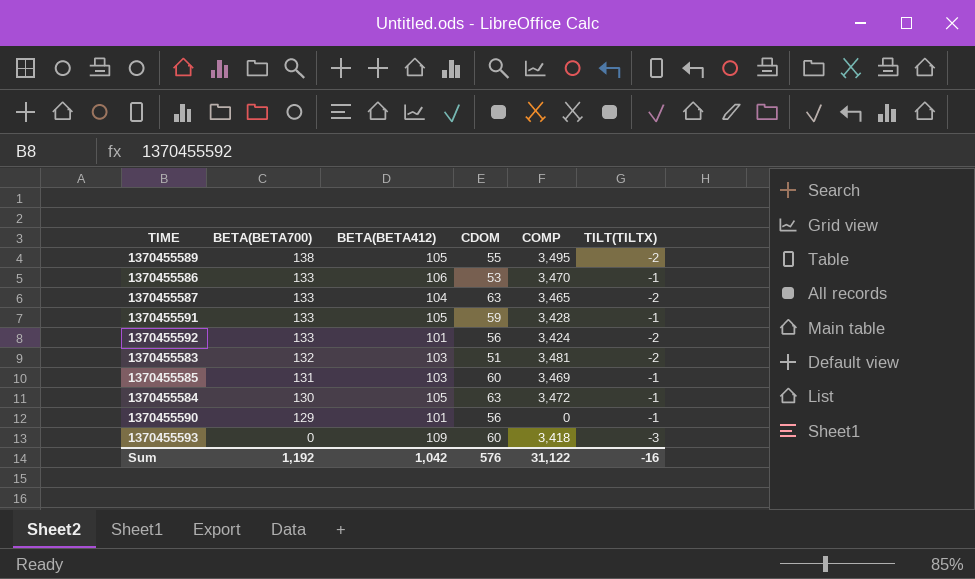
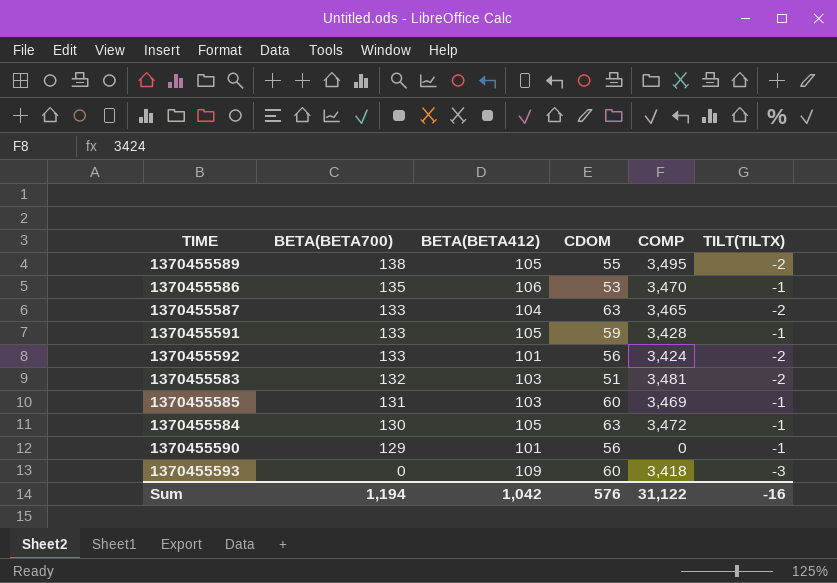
1370455586 | BETA(BETA700): 133 -> 135
Sum | BETA(BETA700): 1,192 -> 1,194

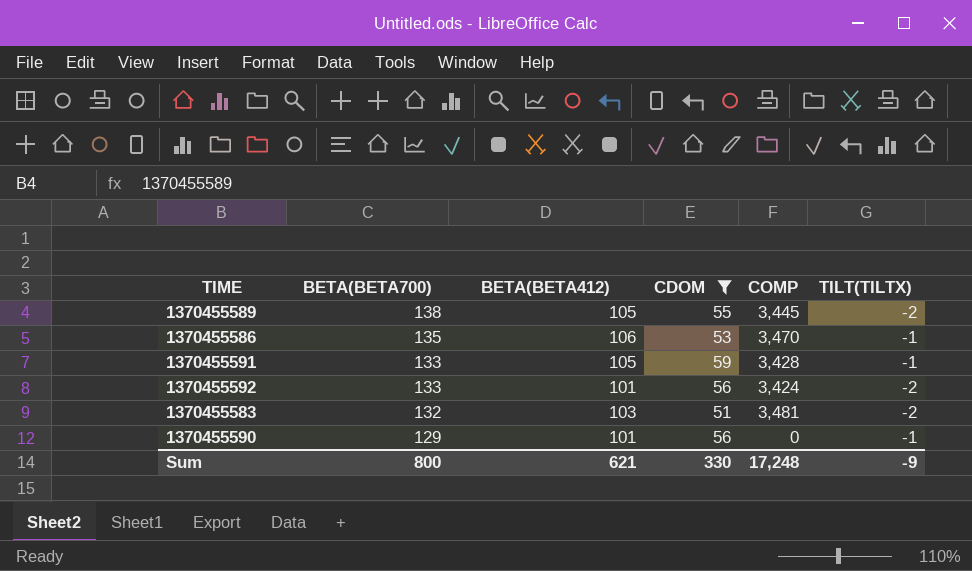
filter: none -> CDOM <= 59
1370455589 | COMP: 3,495 -> 3,445
Sum | BETA(BETA700): 1,194 -> 800
Sum | BETA(BETA412): 1,042 -> 621
Sum | CDOM: 576 -> 330
Sum | COMP: 31,122 -> 17,248
Sum | TILT(TILTX): -16 -> -9

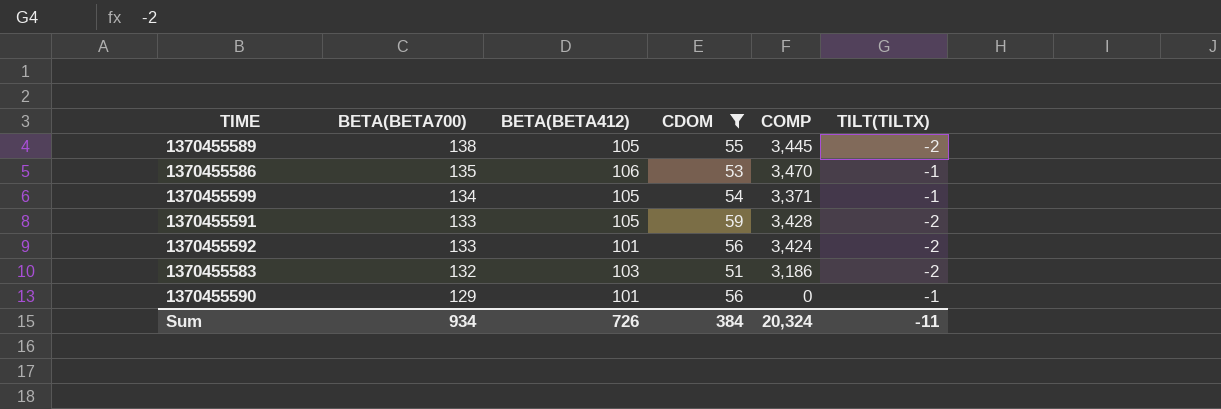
row 1370455599: none -> 134 | 105 | 54 | 3,371 | -1
1370455591 | TILT(TILTX): -1 -> -2
1370455583 | COMP: 3,481 -> 3,186
Sum | BETA(BETA700): 800 -> 934
Sum | BETA(BETA412): 621 -> 726
Sum | CDOM: 330 -> 384
Sum | COMP: 17,248 -> 20,324
Sum | TILT(TILTX): -9 -> -11

